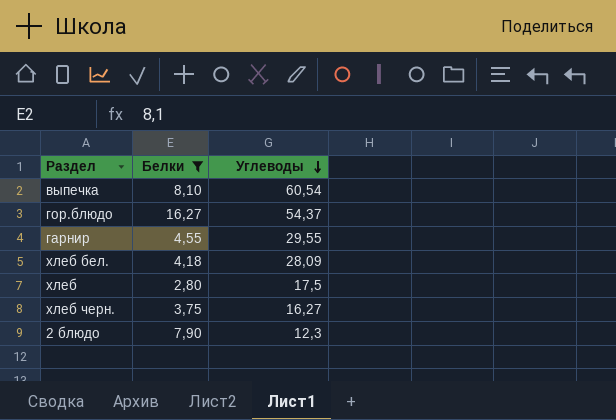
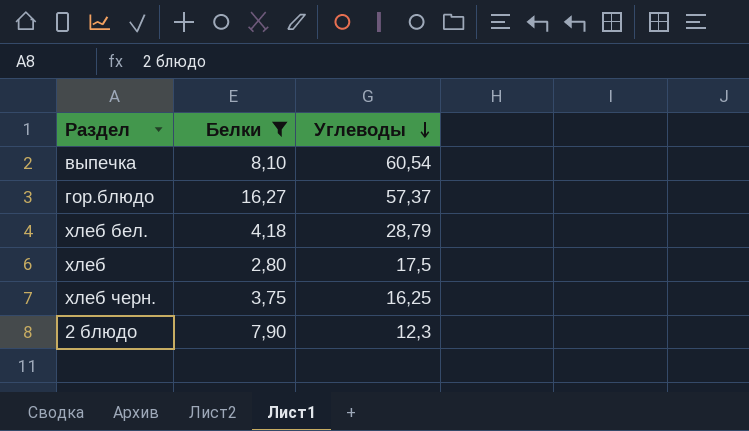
row гарнир: 4,55 | 29,55 -> none
гор.блюдо | Углеводы: 54,37 -> 57,37
хлеб бел. | Углеводы: 28,09 -> 28,79
хлеб черн. | Углеводы: 16,27 -> 16,25

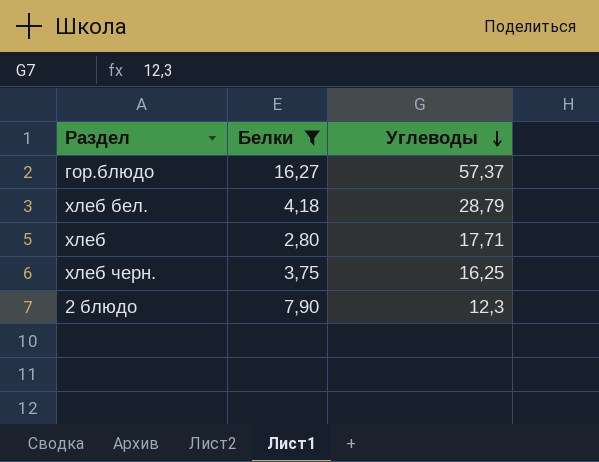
row выпечка: 8,10 | 60,54 -> none
хлеб | Углеводы: 17,5 -> 17,71

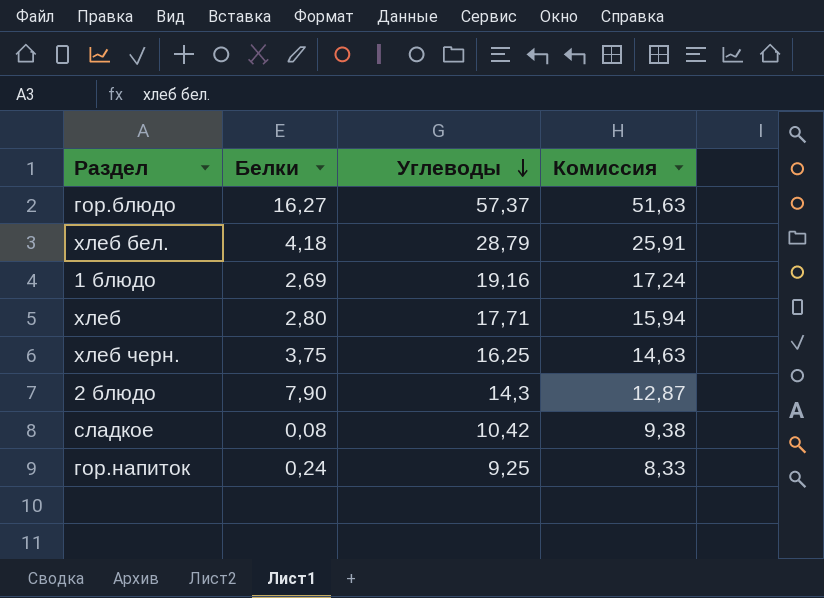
filter: Белки >= 2,80 -> none
column Комиссия | formula: none -> [Углеводы] * 0,9
2 блюдо | Углеводы: 12,3 -> 14,3

